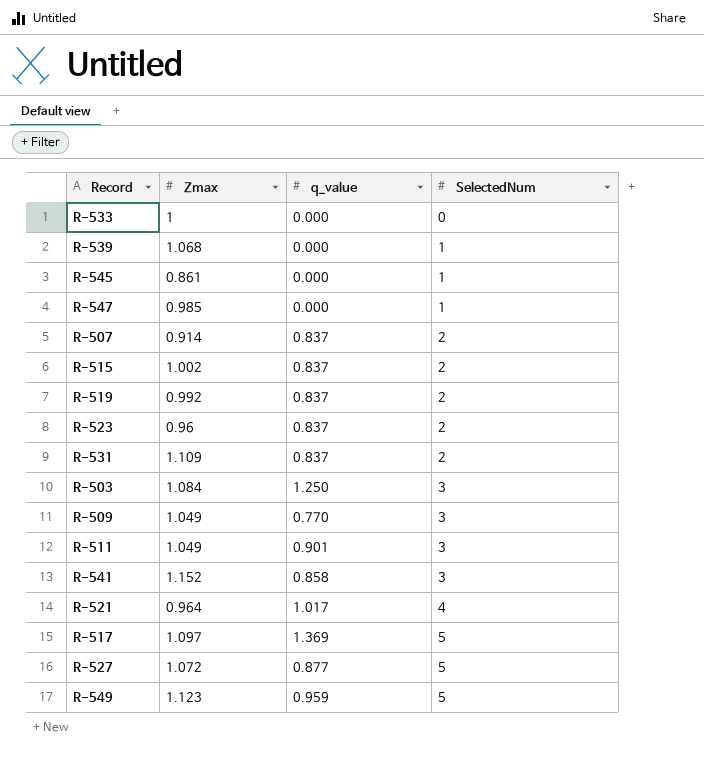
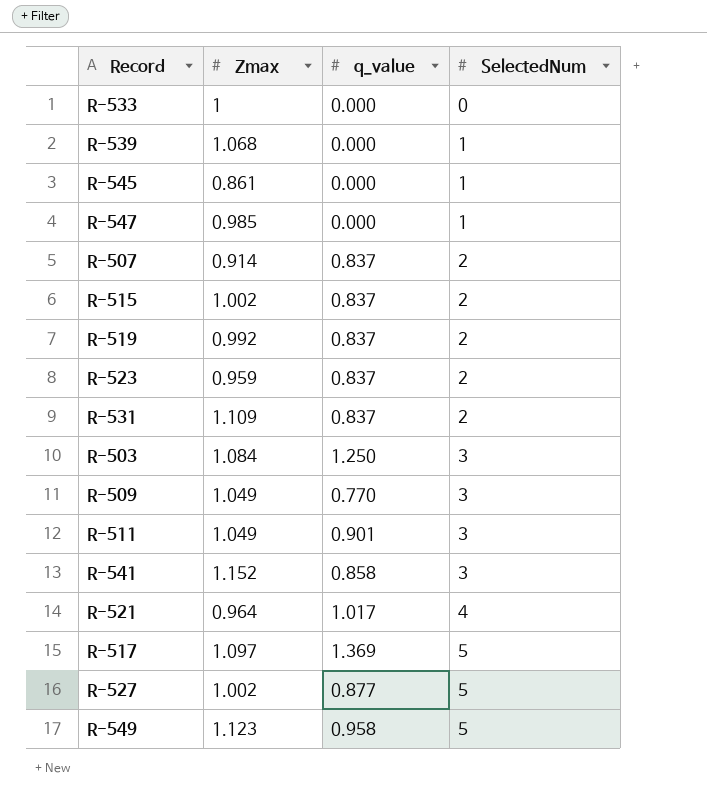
R-523 | Zmax: 0.96 -> 0.959
R-527 | Zmax: 1.072 -> 1.002
R-549 | q_value: 0.959 -> 0.958

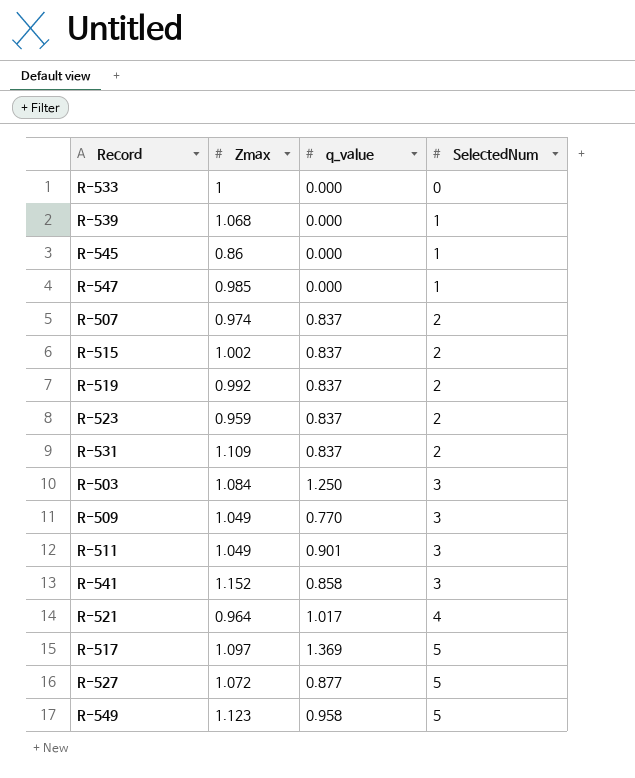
R-545 | Zmax: 0.861 -> 0.86
R-507 | Zmax: 0.914 -> 0.974
R-527 | Zmax: 1.002 -> 1.072

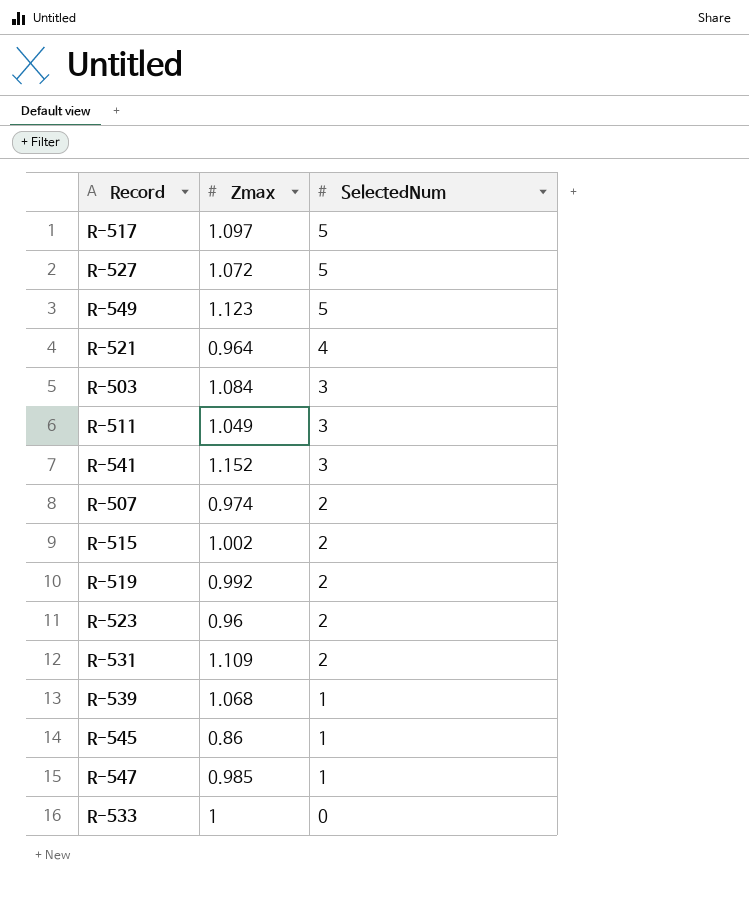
row order: SelectedNum ascending -> SelectedNum descending
column q_value | position: 3 -> none
row R-509: 1.049 | 0.770 | 3 -> none
R-523 | Zmax: 0.959 -> 0.96

